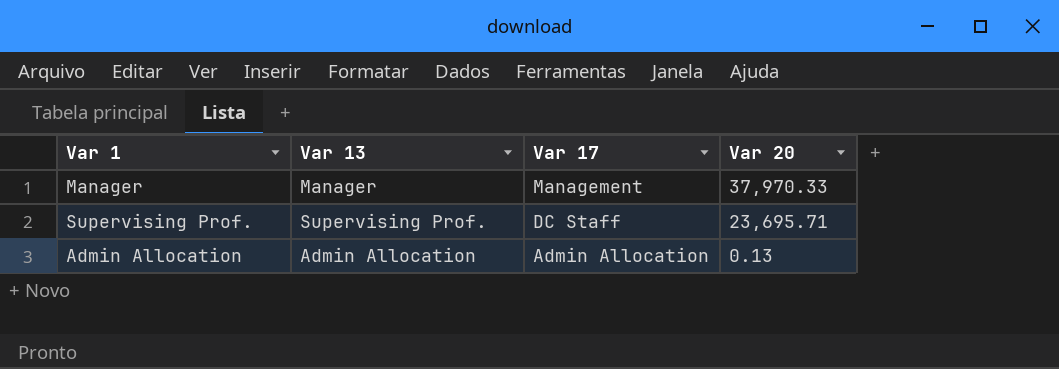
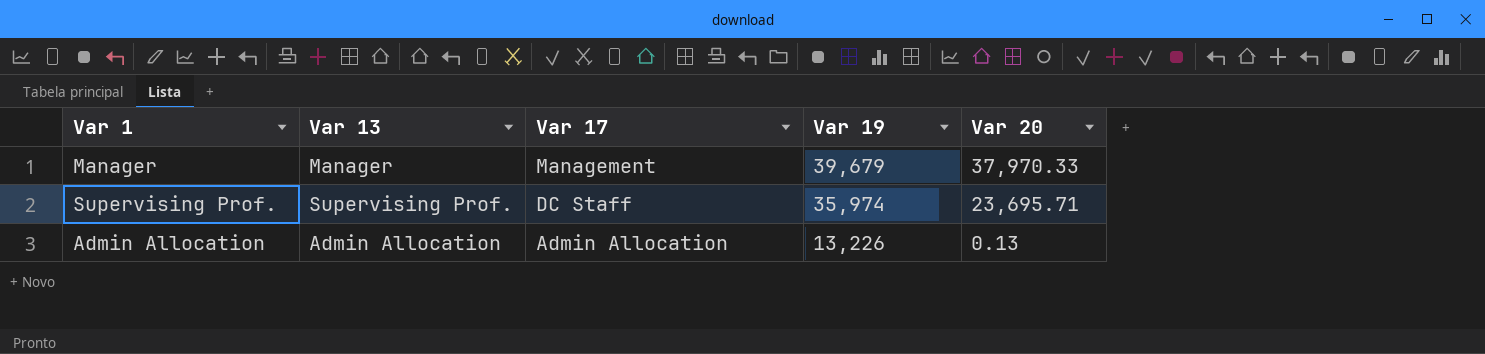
column Var 19 | position: none -> 4

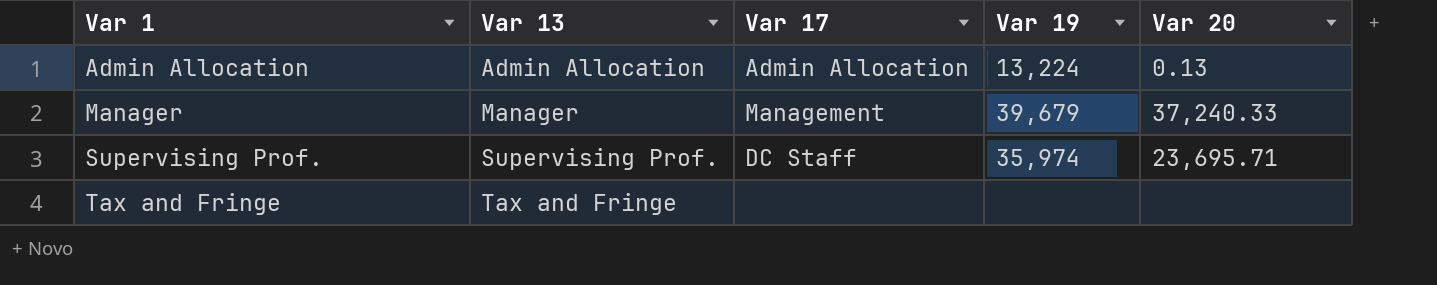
row order: Var 17 descending -> Var 1 ascending
Admin Allocation | Var 19: 13,226 -> 13,224
Manager | Var 20: 37,970.33 -> 37,240.33
row Tax and Fringe: none -> Tax and Fringe | none | none | none

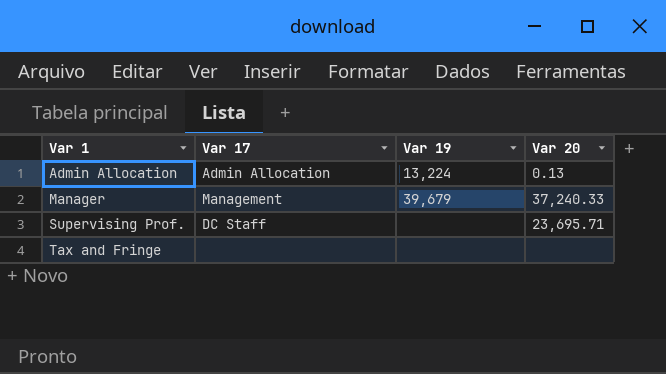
column Var 13 | position: 2 -> none
Supervising Prof. | Var 19: 35,974 -> none

